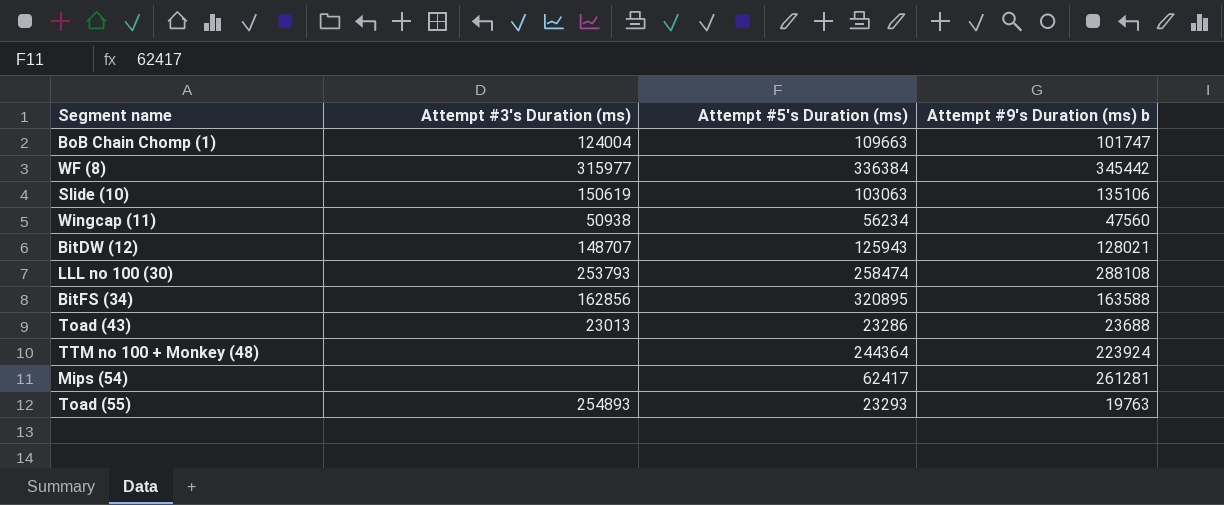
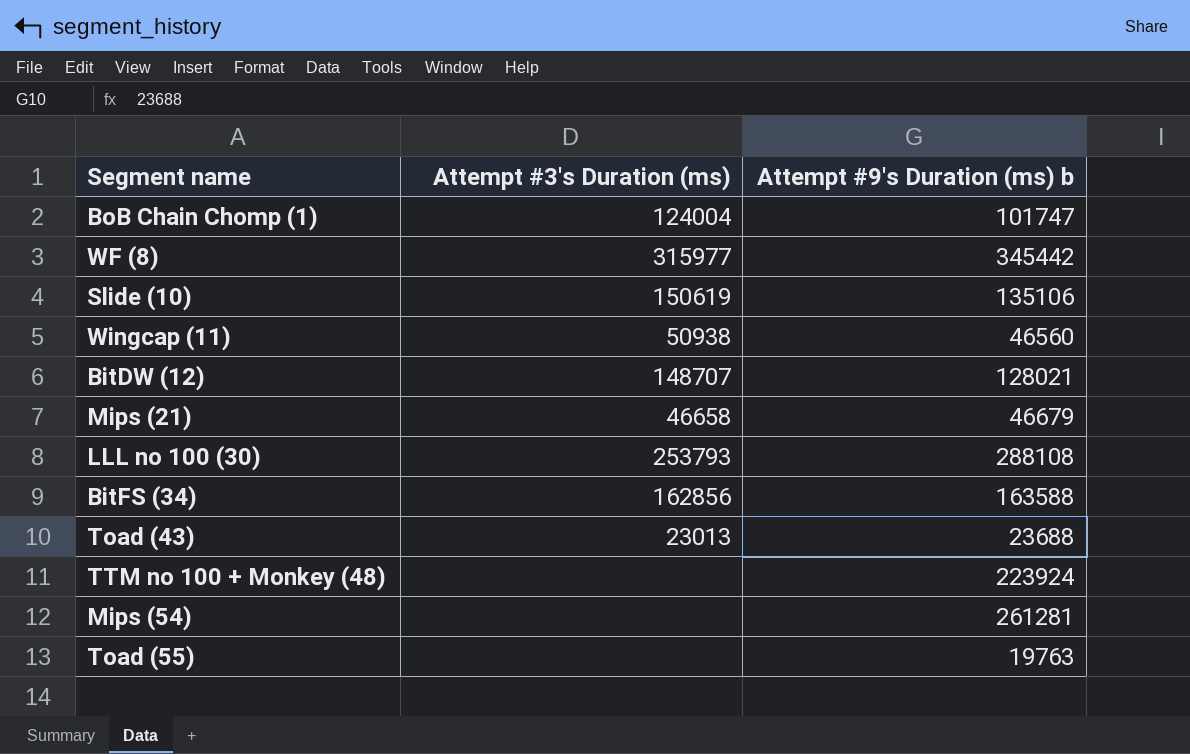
column Attempt #5's Duration (ms) | position: 3 -> none
Wingcap (11) | Attempt #9's Duration (ms) b: 47560 -> 46560
row Mips (21): none -> 46658 | 46679
Toad (55) | Attempt #3's Duration (ms): 254893 -> none

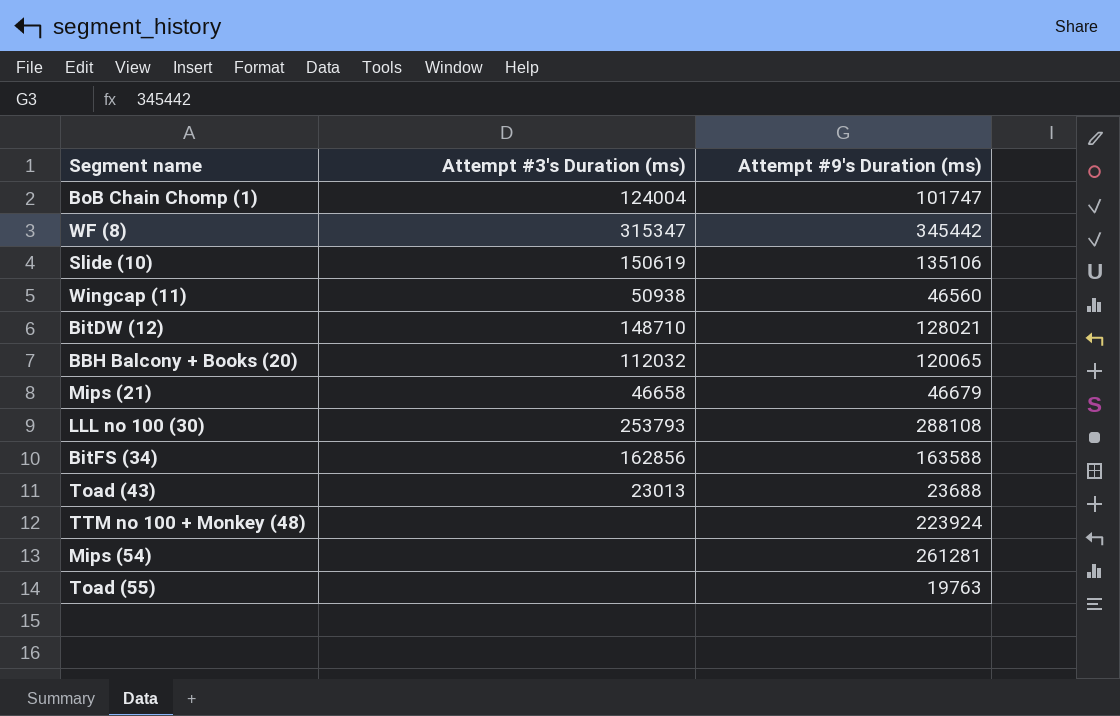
column name: Attempt #9's Duration (ms) b -> Attempt #9's Duration (ms)
WF (8) | Attempt #3's Duration (ms): 315977 -> 315347
BitDW (12) | Attempt #3's Duration (ms): 148707 -> 148710
row BBH Balcony + Books (20): none -> 112032 | 120065

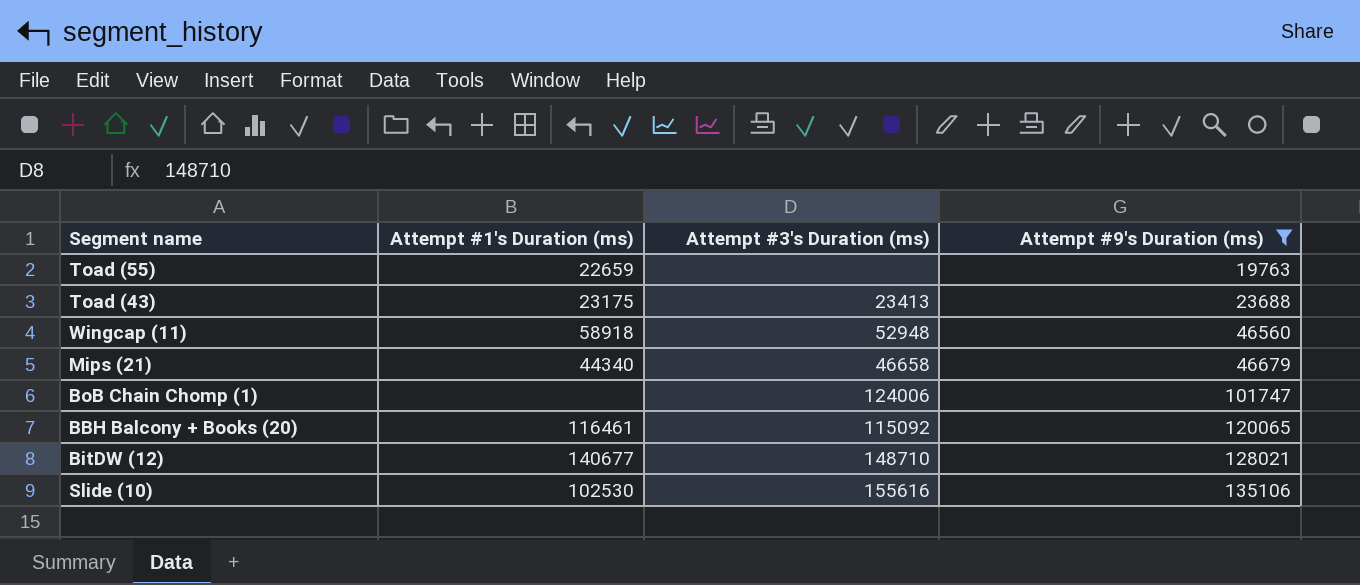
filter: none -> Attempt #9's Duration (ms) <= 135106
row order: none -> Attempt #9's Duration (ms) ascending
column Attempt #1's Duration (ms) | position: none -> 2
Toad (43) | Attempt #3's Duration (ms): 23013 -> 23413
Wingcap (11) | Attempt #3's Duration (ms): 50938 -> 52948
BoB Chain Chomp (1) | Attempt #3's Duration (ms): 124004 -> 124006
BBH Balcony + Books (20) | Attempt #3's Duration (ms): 112032 -> 115092
Slide (10) | Attempt #3's Duration (ms): 150619 -> 155616

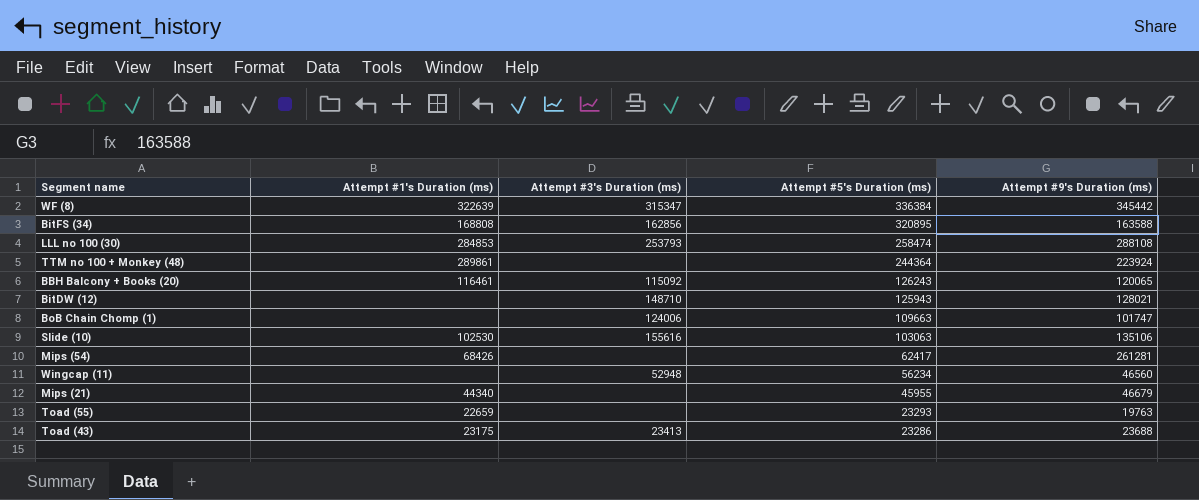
filter: Attempt #9's Duration (ms) <= 135106 -> none
row order: Attempt #9's Duration (ms) ascending -> Attempt #5's Duration (ms) descending
column Attempt #5's Duration (ms) | position: none -> 4
BitDW (12) | Attempt #1's Duration (ms): 140677 -> none
Wingcap (11) | Attempt #1's Duration (ms): 58918 -> none
Mips (21) | Attempt #3's Duration (ms): 46658 -> none

